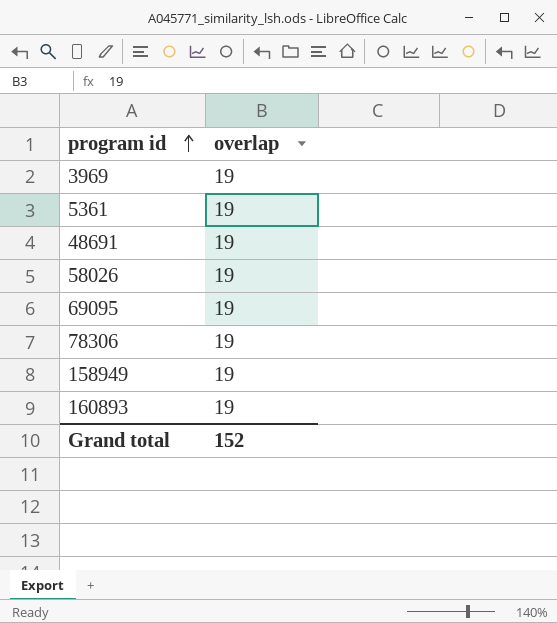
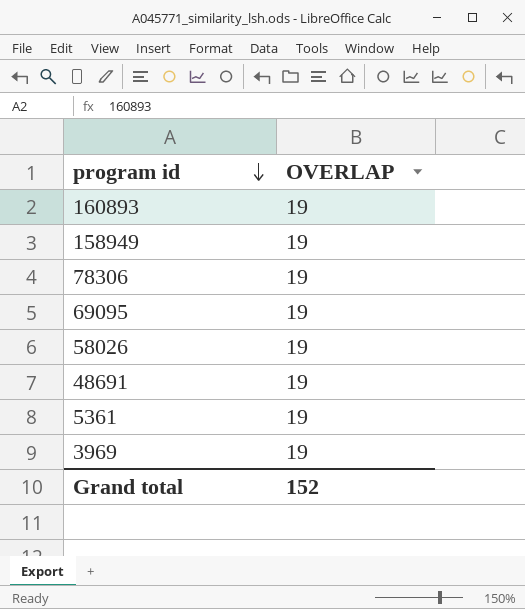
row order: program id ascending -> program id descending
column name: overlap -> OVERLAP

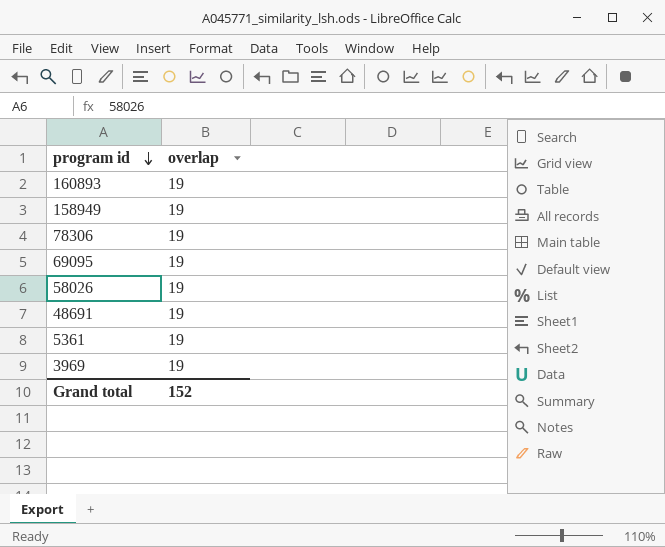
column name: OVERLAP -> overlap

